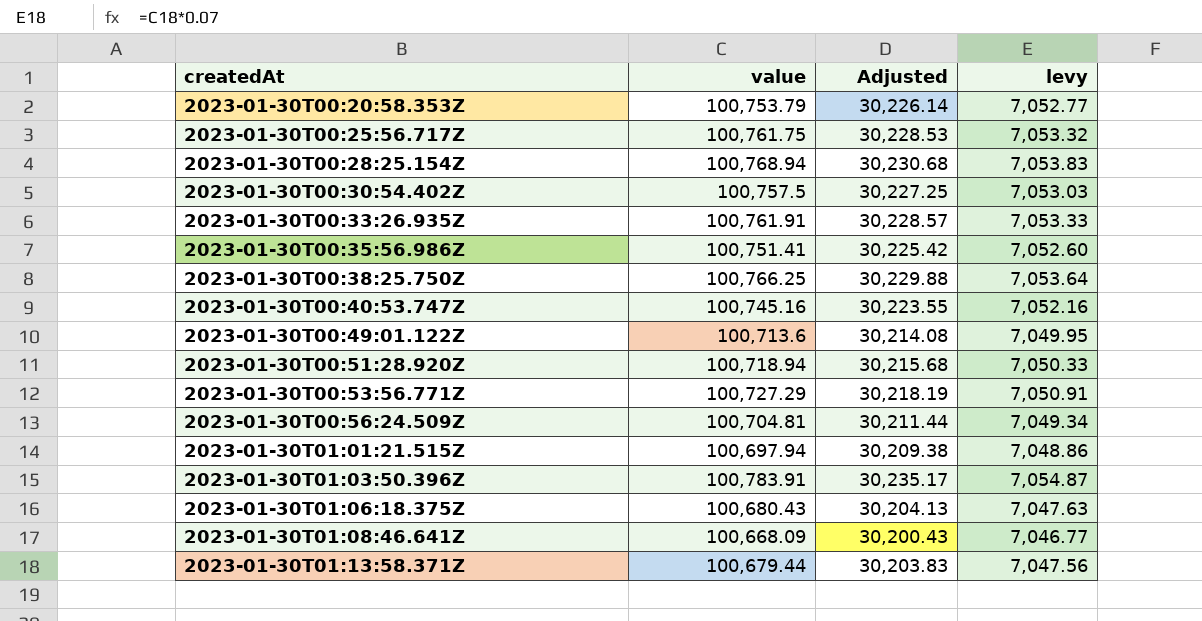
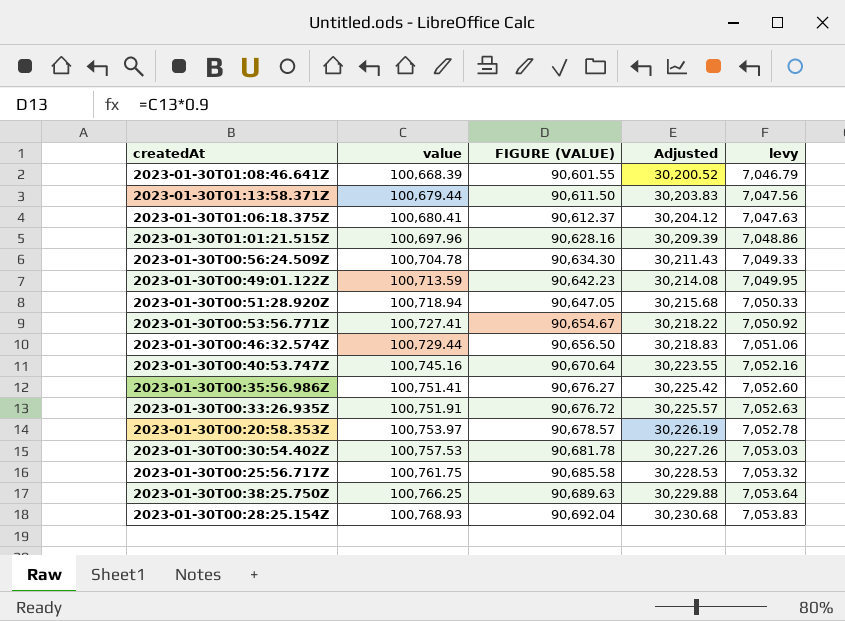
row order: createdAt ascending -> value ascending
column FIGURE (VALUE) | formula: none -> [value] * 0.9
row 2023-01-30T01:03:50.396Z: 100,783.91 | 30,235.17 | 7,054.87 -> none
2023-01-30T01:08:46.641Z | value: 100,668.09 -> 100,668.39
2023-01-30T01:08:46.641Z | Adjusted: 30,200.43 -> 30,200.52
2023-01-30T01:08:46.641Z | levy: 7,046.77 -> 7,046.79
2023-01-30T01:06:18.375Z | value: 100,680.43 -> 100,680.41
2023-01-30T01:06:18.375Z | Adjusted: 30,204.13 -> 30,204.12
2023-01-30T01:01:21.515Z | value: 100,697.94 -> 100,697.96
2023-01-30T01:01:21.515Z | Adjusted: 30,209.38 -> 30,209.39
2023-01-30T00:56:24.509Z | value: 100,704.81 -> 100,704.78
2023-01-30T00:56:24.509Z | Adjusted: 30,211.44 -> 30,211.43
2023-01-30T00:56:24.509Z | levy: 7,049.34 -> 7,049.33
2023-01-30T00:49:01.122Z | value: 100,713.6 -> 100,713.59
2023-01-30T00:53:56.771Z | value: 100,727.29 -> 100,727.41
2023-01-30T00:53:56.771Z | Adjusted: 30,218.19 -> 30,218.22
2023-01-30T00:53:56.771Z | levy: 7,050.91 -> 7,050.92
row 2023-01-30T00:46:32.574Z: none -> 100,729.44 | 90,656.50 | 30,218.83 | 7,051.06
2023-01-30T00:33:26.935Z | value: 100,761.91 -> 100,751.91
2023-01-30T00:33:26.935Z | Adjusted: 30,228.57 -> 30,225.57
2023-01-30T00:33:26.935Z | levy: 7,053.33 -> 7,052.63
2023-01-30T00:20:58.353Z | value: 100,753.79 -> 100,753.97
2023-01-30T00:20:58.353Z | Adjusted: 30,226.14 -> 30,226.19
2023-01-30T00:20:58.353Z | levy: 7,052.77 -> 7,052.78
2023-01-30T00:30:54.402Z | value: 100,757.5 -> 100,757.53
2023-01-30T00:30:54.402Z | Adjusted: 30,227.25 -> 30,227.26
2023-01-30T00:28:25.154Z | value: 100,768.94 -> 100,768.93

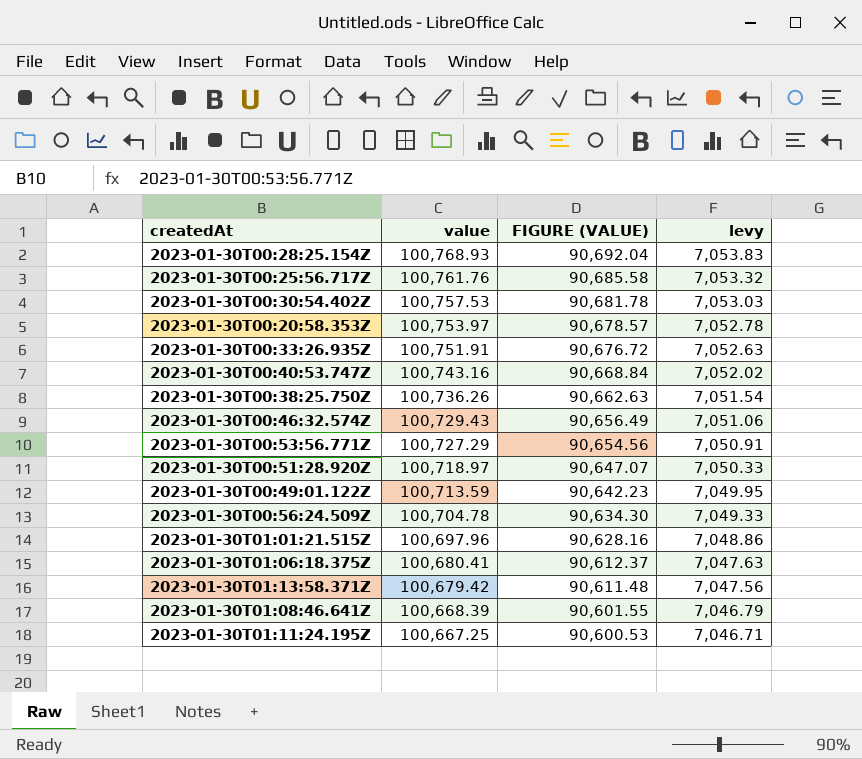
row order: value ascending -> value descending
column Adjusted | formula: [value] * 0.3 -> none
row 2023-01-30T00:35:56.986Z: 100,751.41 | 90,676.27 | 30,225.42 | 7,052.60 -> none
2023-01-30T00:25:56.717Z | value: 100,761.75 -> 100,761.76
2023-01-30T00:40:53.747Z | value: 100,745.16 -> 100,743.16
2023-01-30T00:40:53.747Z | FIGURE (VALUE): 90,670.64 -> 90,668.84
2023-01-30T00:40:53.747Z | levy: 7,052.16 -> 7,052.02
2023-01-30T00:38:25.750Z | value: 100,766.25 -> 100,736.26
2023-01-30T00:38:25.750Z | FIGURE (VALUE): 90,689.63 -> 90,662.63
2023-01-30T00:38:25.750Z | levy: 7,053.64 -> 7,051.54
2023-01-30T00:46:32.574Z | value: 100,729.44 -> 100,729.43
2023-01-30T00:46:32.574Z | FIGURE (VALUE): 90,656.50 -> 90,656.49
2023-01-30T00:53:56.771Z | value: 100,727.41 -> 100,727.29
2023-01-30T00:53:56.771Z | FIGURE (VALUE): 90,654.67 -> 90,654.56
2023-01-30T00:53:56.771Z | levy: 7,050.92 -> 7,050.91
2023-01-30T00:51:28.920Z | value: 100,718.94 -> 100,718.97
2023-01-30T00:51:28.920Z | FIGURE (VALUE): 90,647.05 -> 90,647.07
2023-01-30T01:13:58.371Z | value: 100,679.44 -> 100,679.42
2023-01-30T01:13:58.371Z | FIGURE (VALUE): 90,611.50 -> 90,611.48
row 2023-01-30T01:11:24.195Z: none -> 100,667.25 | 90,600.53 | 7,046.71

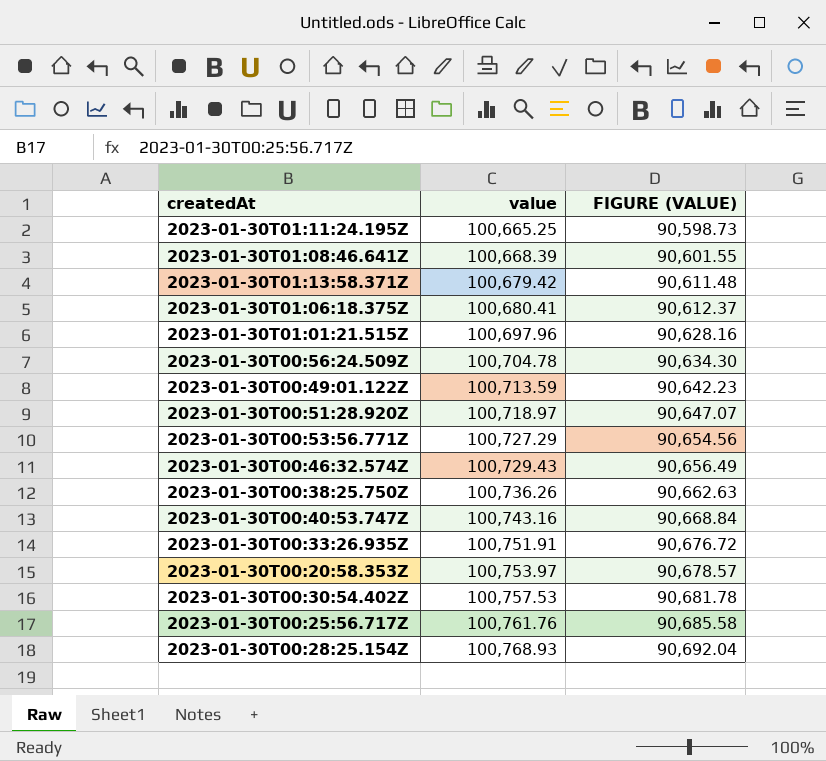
row order: value descending -> value ascending
column levy | formula: [value] * 0.07 -> none
2023-01-30T01:11:24.195Z | value: 100,667.25 -> 100,665.25
2023-01-30T01:11:24.195Z | FIGURE (VALUE): 90,600.53 -> 90,598.73

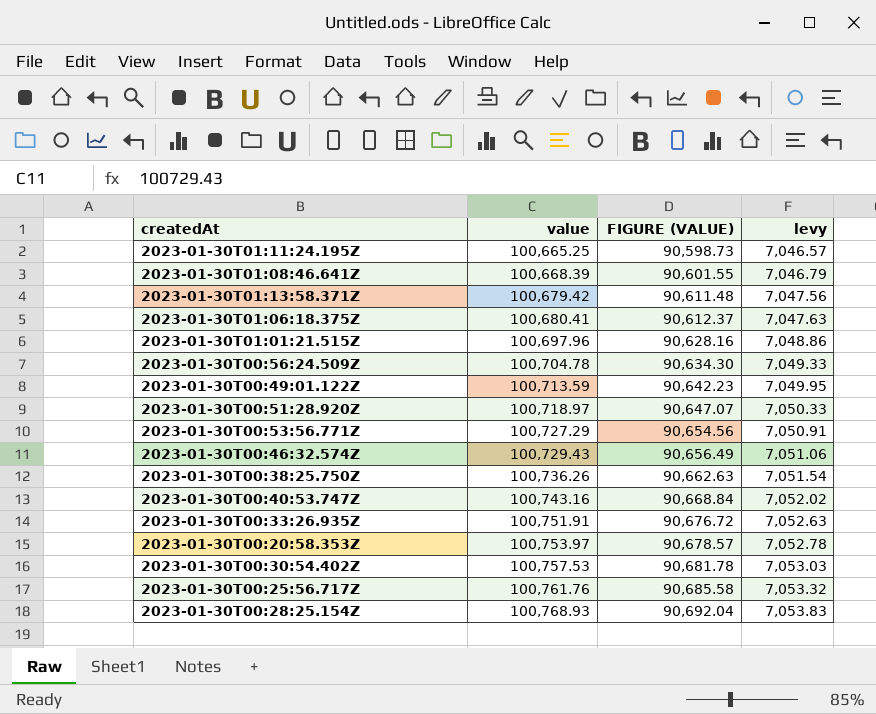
column levy | formula: none -> [value] * 0.07

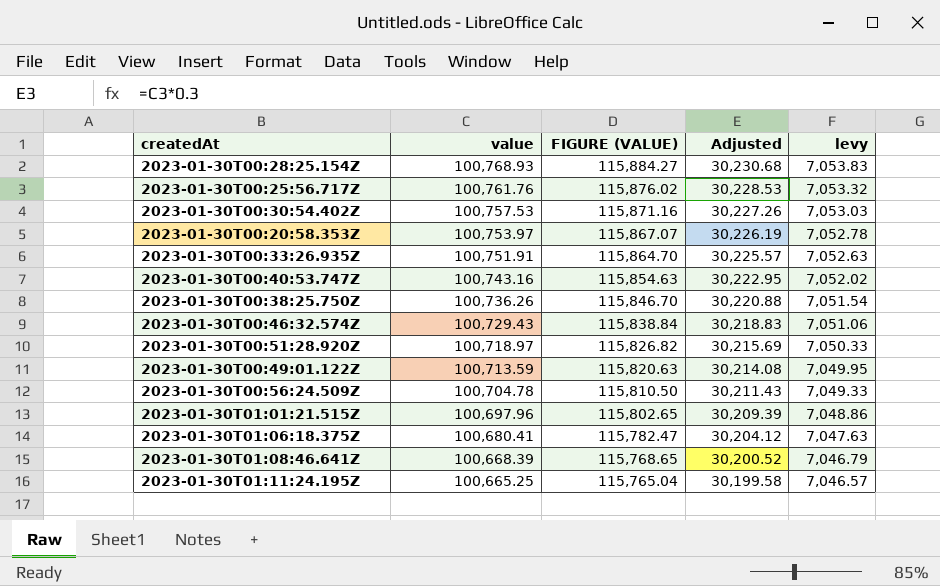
row order: value ascending -> value descending
column FIGURE (VALUE) | formula: [value] * 0.9 -> [value] * 1.15
column Adjusted | formula: none -> [value] * 0.3
row 2023-01-30T01:13:58.371Z: 100,679.42 | 90,611.48 | 7,047.56 -> none
row 2023-01-30T00:53:56.771Z: 100,727.29 | 90,654.56 | 7,050.91 -> none

